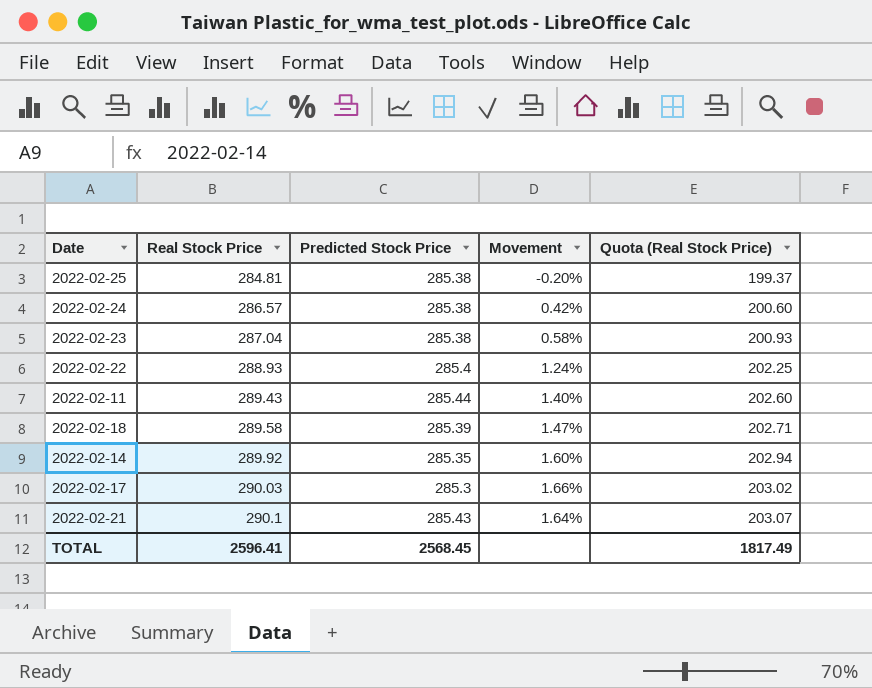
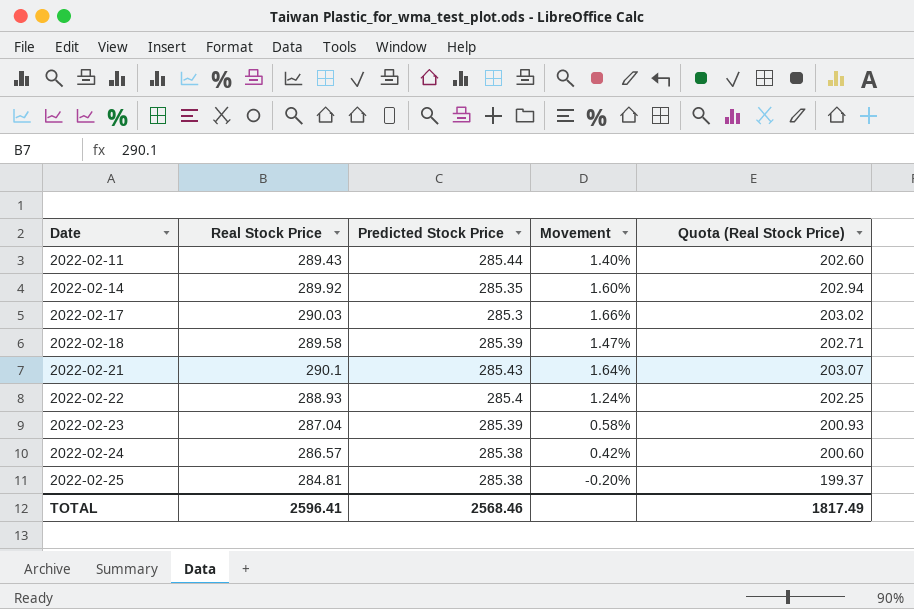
row order: Real Stock Price ascending -> Date ascending
2022-02-23 | Predicted Stock Price: 285.38 -> 285.39
TOTAL | Predicted Stock Price: 2568.45 -> 2568.46

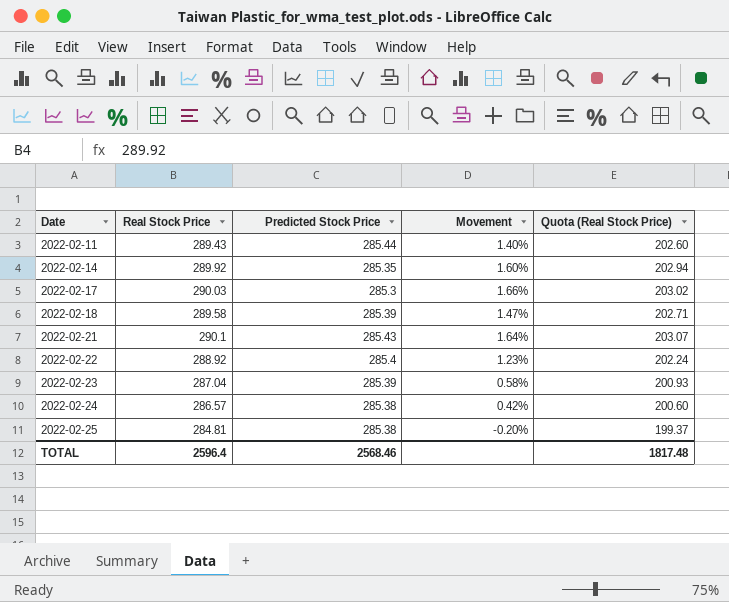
2022-02-22 | Real Stock Price: 288.93 -> 288.92
2022-02-22 | Movement: 1.24% -> 1.23%
2022-02-22 | Quota (Real Stock Price): 202.25 -> 202.24
TOTAL | Real Stock Price: 2596.41 -> 2596.4
TOTAL | Quota (Real Stock Price): 1817.49 -> 1817.48

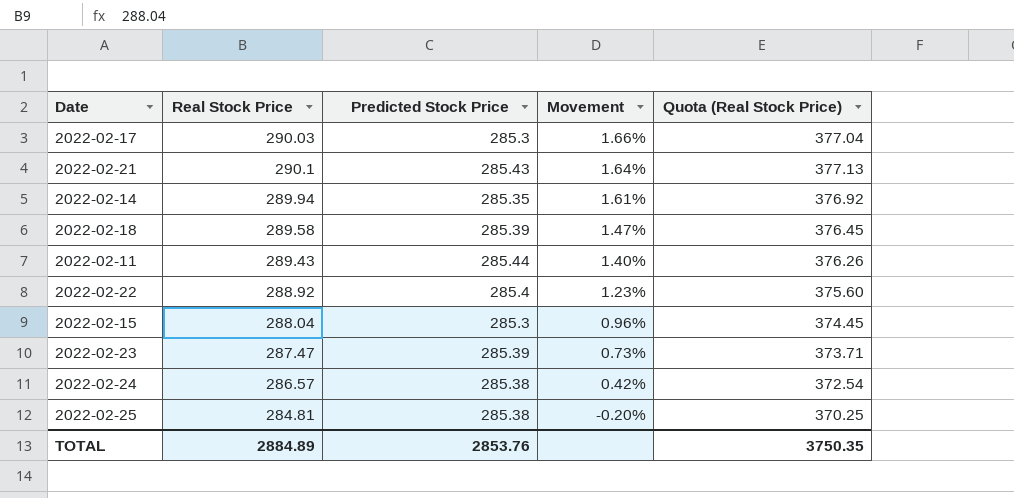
row order: Date ascending -> Movement descending
column Quota (Real Stock Price) | formula: [Real Stock Price] * 0.7 -> [Real Stock Price] * 1.3
2022-02-14 | Real Stock Price: 289.92 -> 289.94
2022-02-14 | Movement: 1.60% -> 1.61%
row 2022-02-15: none -> 288.04 | 285.3 | 0.96% | 374.45
2022-02-23 | Real Stock Price: 287.04 -> 287.47
2022-02-23 | Movement: 0.58% -> 0.73%
TOTAL | Real Stock Price: 2596.4 -> 2884.89
TOTAL | Predicted Stock Price: 2568.46 -> 2853.76
TOTAL | Quota (Real Stock Price): 1817.48 -> 3750.35

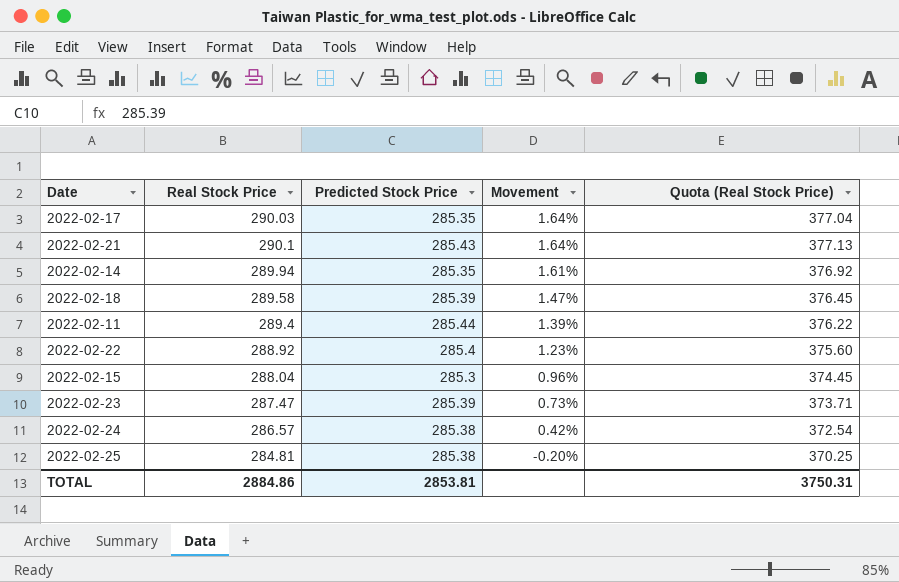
2022-02-17 | Predicted Stock Price: 285.3 -> 285.35
2022-02-17 | Movement: 1.66% -> 1.64%
2022-02-11 | Real Stock Price: 289.43 -> 289.4
2022-02-11 | Movement: 1.40% -> 1.39%
2022-02-11 | Quota (Real Stock Price): 376.26 -> 376.22
TOTAL | Real Stock Price: 2884.89 -> 2884.86
TOTAL | Predicted Stock Price: 2853.76 -> 2853.81
TOTAL | Quota (Real Stock Price): 3750.35 -> 3750.31

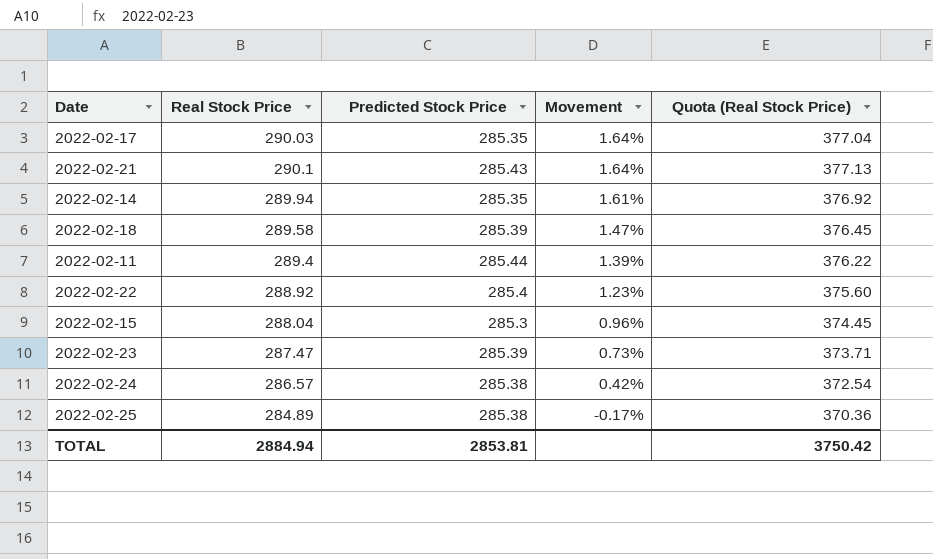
2022-02-25 | Real Stock Price: 284.81 -> 284.89
2022-02-25 | Movement: -0.20% -> -0.17%
2022-02-25 | Quota (Real Stock Price): 370.25 -> 370.36
TOTAL | Real Stock Price: 2884.86 -> 2884.94
TOTAL | Quota (Real Stock Price): 3750.31 -> 3750.42

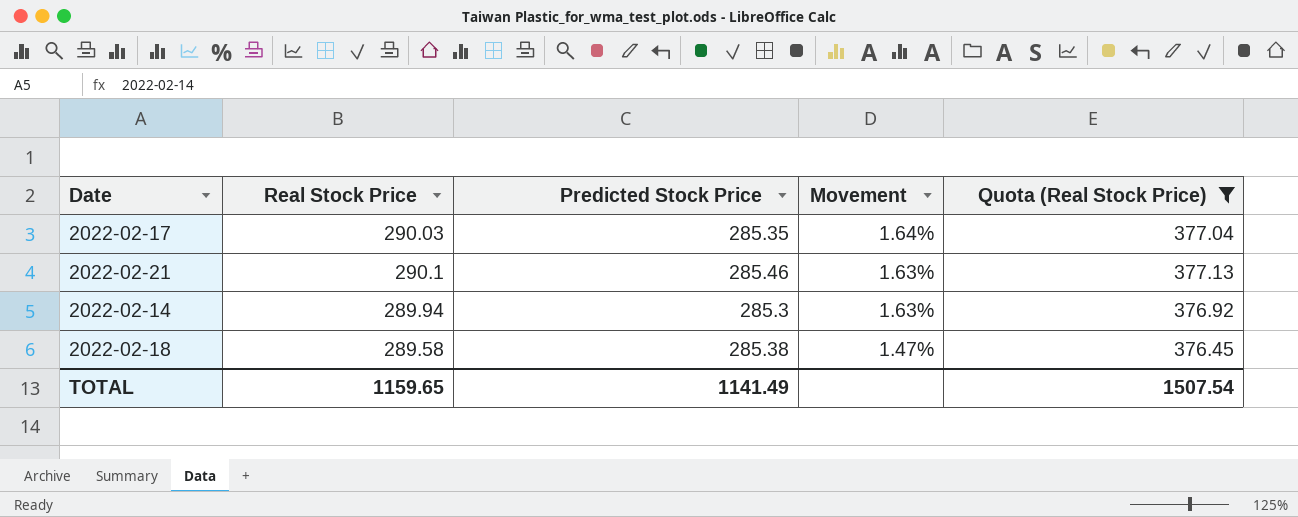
filter: none -> Quota (Real Stock Price) >= 376.45
2022-02-21 | Predicted Stock Price: 285.43 -> 285.46
2022-02-21 | Movement: 1.64% -> 1.63%
2022-02-14 | Predicted Stock Price: 285.35 -> 285.3
2022-02-14 | Movement: 1.61% -> 1.63%
2022-02-18 | Predicted Stock Price: 285.39 -> 285.38
TOTAL | Real Stock Price: 2884.94 -> 1159.65
TOTAL | Predicted Stock Price: 2853.81 -> 1141.49
TOTAL | Quota (Real Stock Price): 3750.42 -> 1507.54

